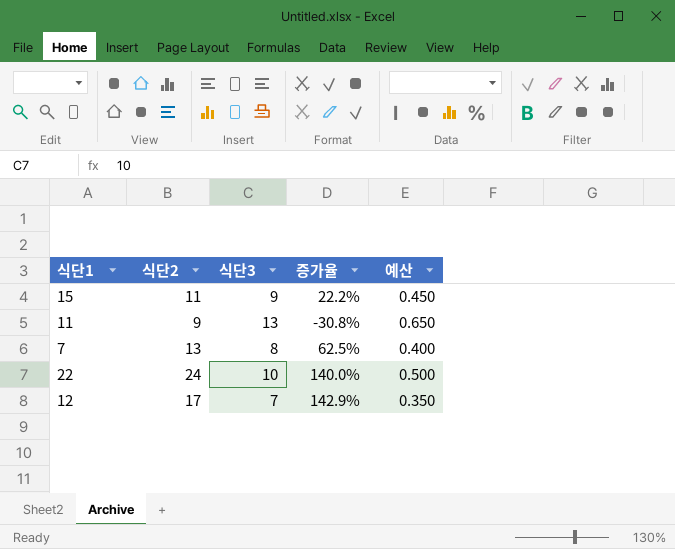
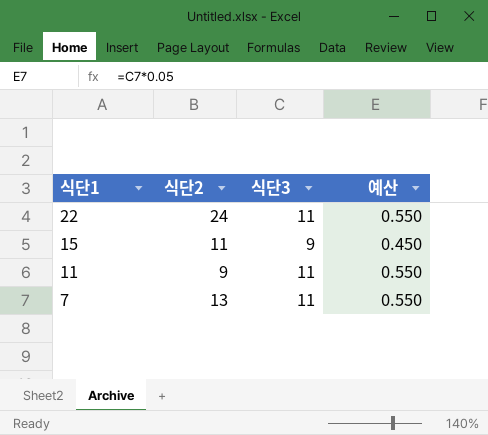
row order: none -> 식단1 descending
column 증가율 | formula: ([식단2] - [식단3]) / [식단3] -> none
row 12: 17 | 7 | 142.9% | 0.350 -> none
22 | 식단3: 10 -> 11
22 | 예산: 0.500 -> 0.550
11 | 식단3: 13 -> 11
11 | 예산: 0.650 -> 0.550
7 | 식단3: 8 -> 11
7 | 예산: 0.400 -> 0.550

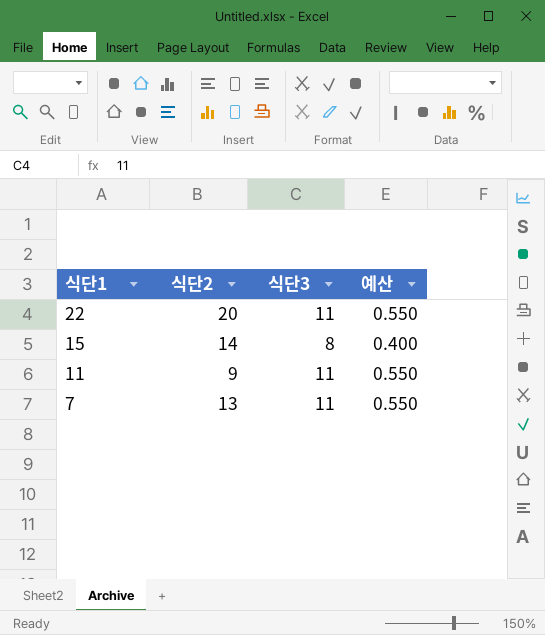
22 | 식단2: 24 -> 20
15 | 식단2: 11 -> 14
15 | 식단3: 9 -> 8
15 | 예산: 0.450 -> 0.400

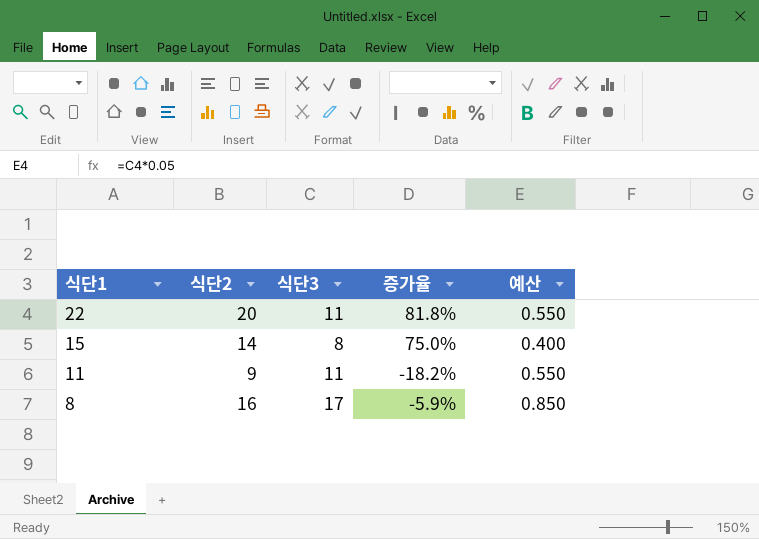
column 증가율 | formula: none -> ([식단2] - [식단3]) / [식단3]
row 7: 13 | 11 | 0.550 -> none
row 8: none -> 16 | 17 | -5.9% | 0.850

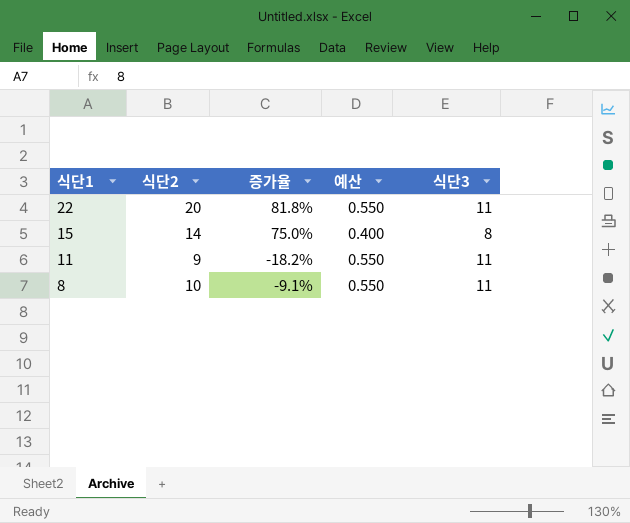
column 식단3 | position: 3 -> 5
8 | 식단2: 16 -> 10
8 | 증가율: -5.9% -> -9.1%
8 | 예산: 0.850 -> 0.550
8 | 식단3: 17 -> 11

